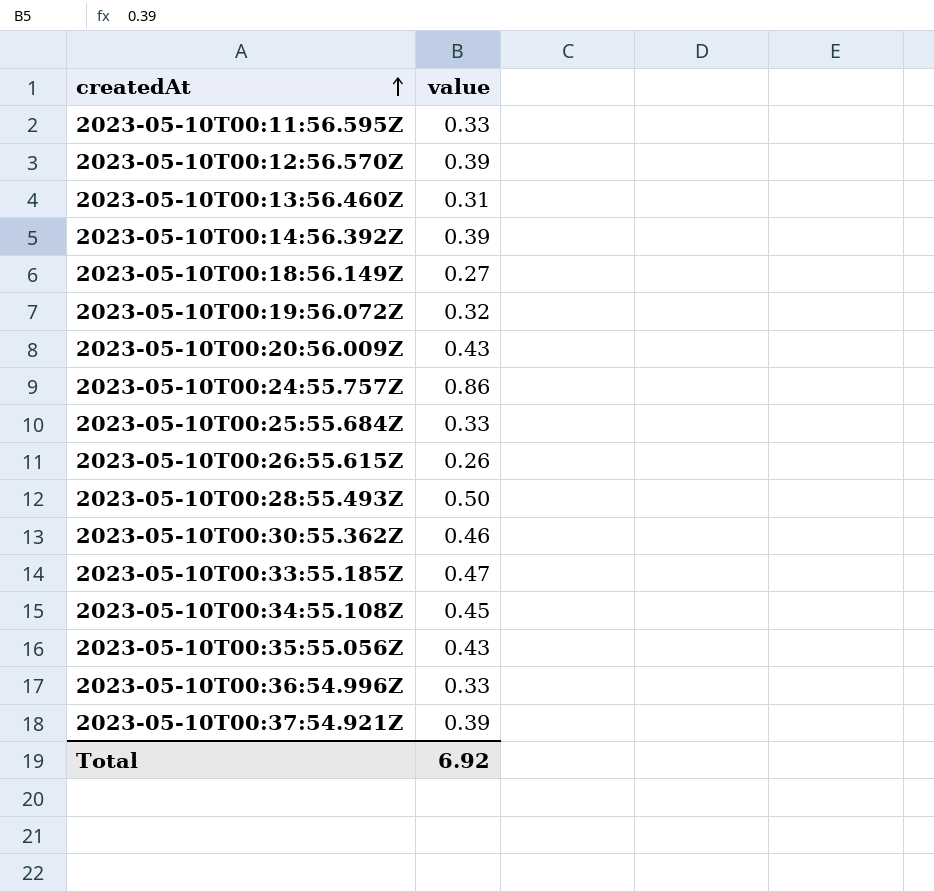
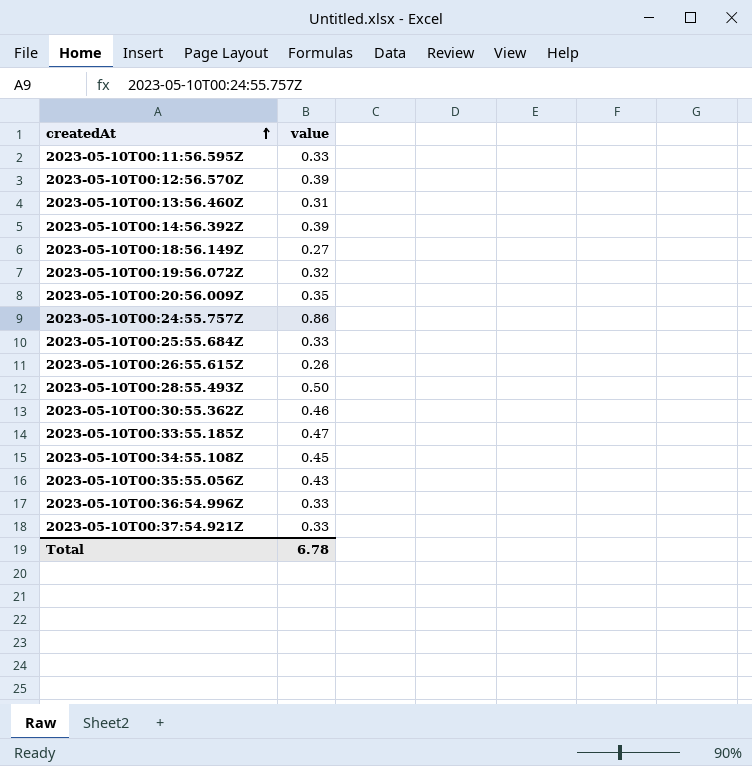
2023-05-10T00:20:56.009Z | value: 0.43 -> 0.35
2023-05-10T00:37:54.921Z | value: 0.39 -> 0.33
Total | value: 6.92 -> 6.78

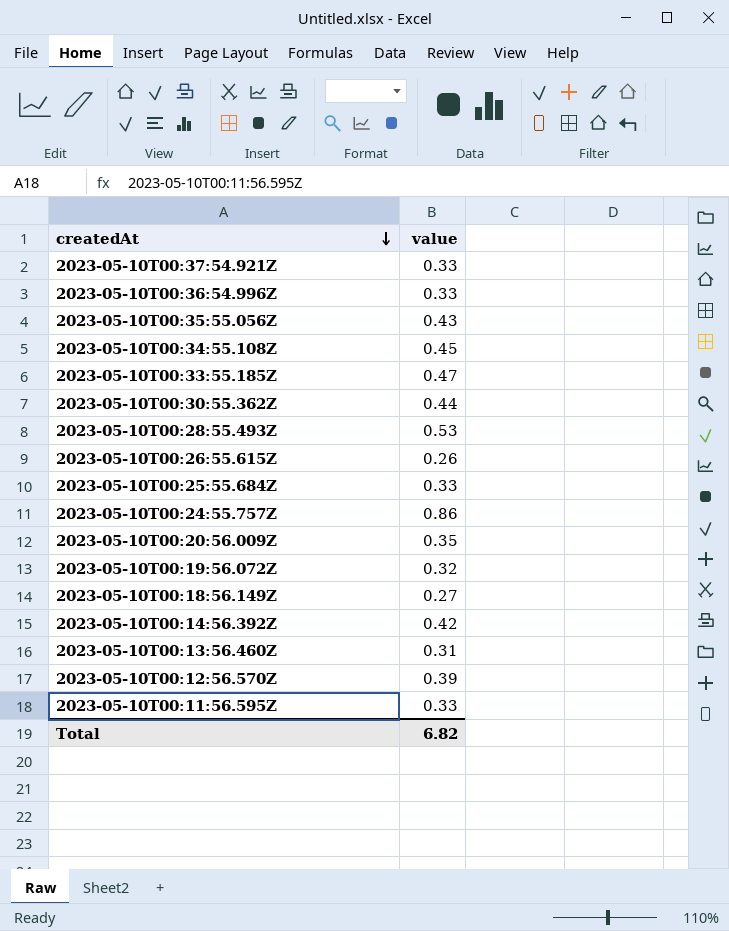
row order: createdAt ascending -> createdAt descending
2023-05-10T00:30:55.362Z | value: 0.46 -> 0.44
2023-05-10T00:28:55.493Z | value: 0.50 -> 0.53
2023-05-10T00:14:56.392Z | value: 0.39 -> 0.42
Total | value: 6.78 -> 6.82

